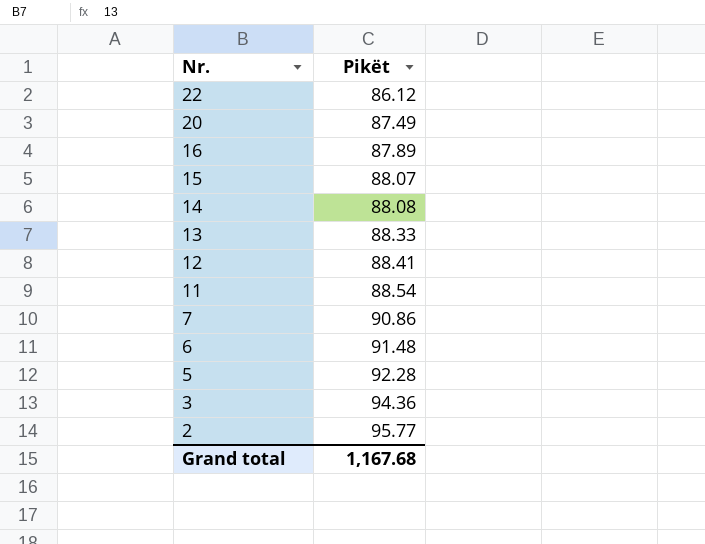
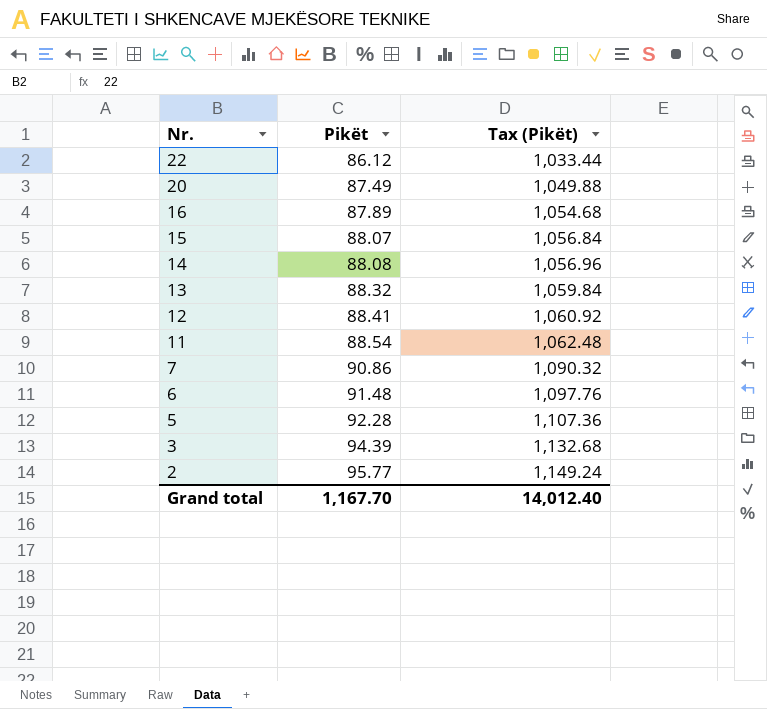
column Tax (Pikët) | formula: none -> [Pikët] * 12
13 | Pikët: 88.33 -> 88.32
3 | Pikët: 94.36 -> 94.39
Grand total | Pikët: 1,167.68 -> 1,167.70

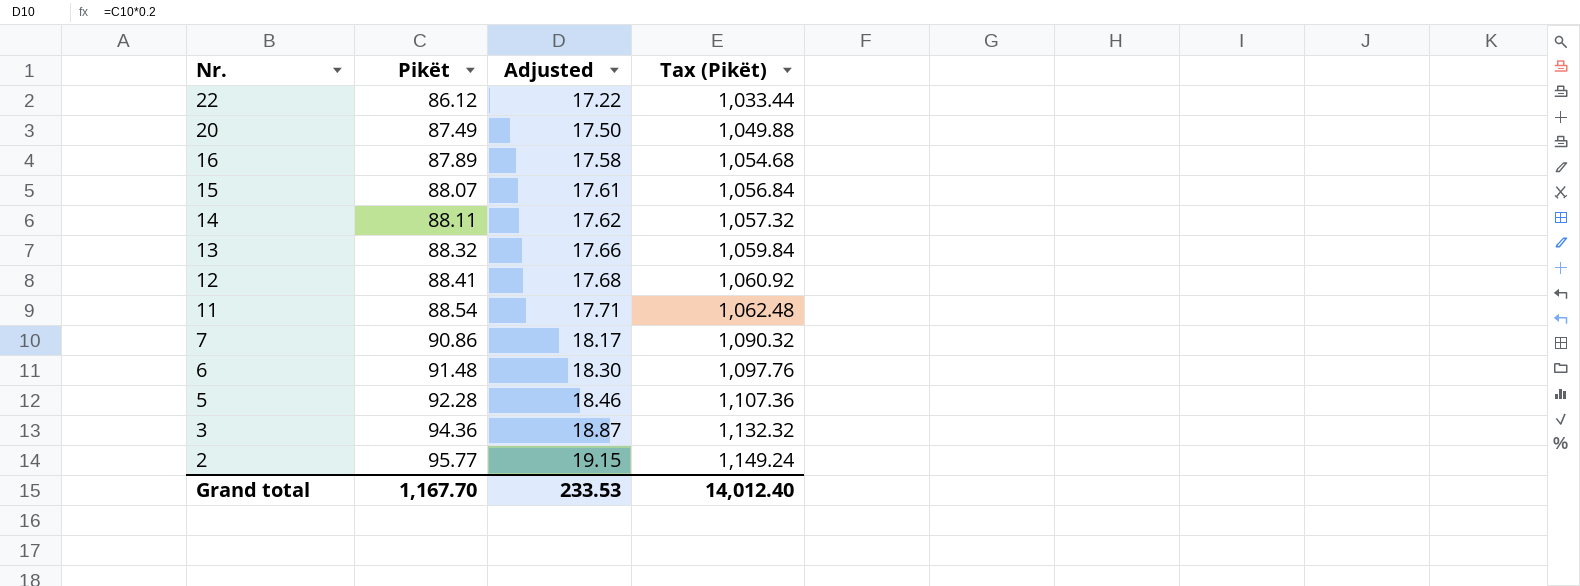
column Adjusted | formula: none -> [Pikët] * 0.2
14 | Pikët: 88.08 -> 88.11
14 | Tax (Pikët): 1,056.96 -> 1,057.32
3 | Pikët: 94.39 -> 94.36
3 | Tax (Pikët): 1,132.68 -> 1,132.32

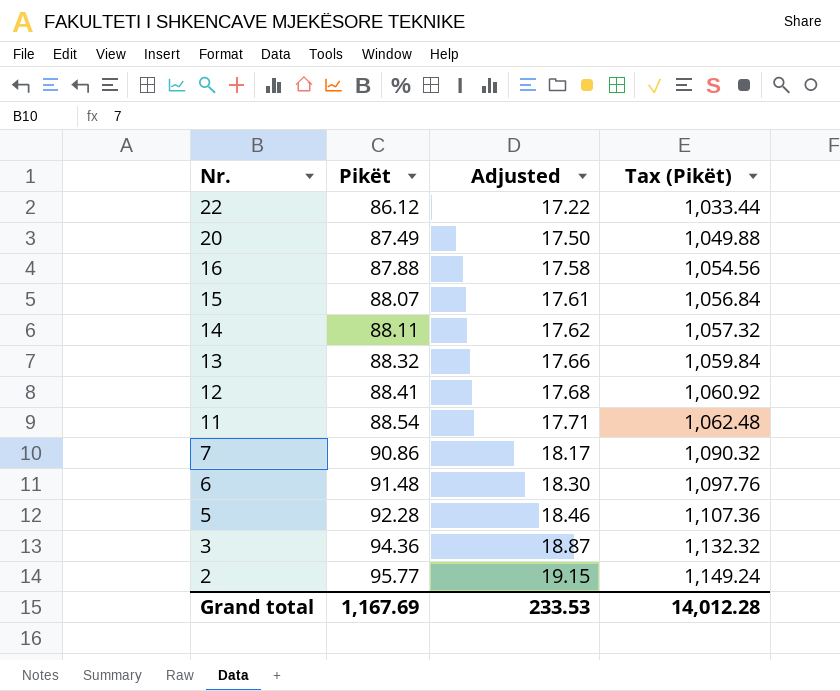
16 | Pikët: 87.89 -> 87.88
16 | Tax (Pikët): 1,054.68 -> 1,054.56
Grand total | Pikët: 1,167.70 -> 1,167.69
Grand total | Tax (Pikët): 14,012.40 -> 14,012.28

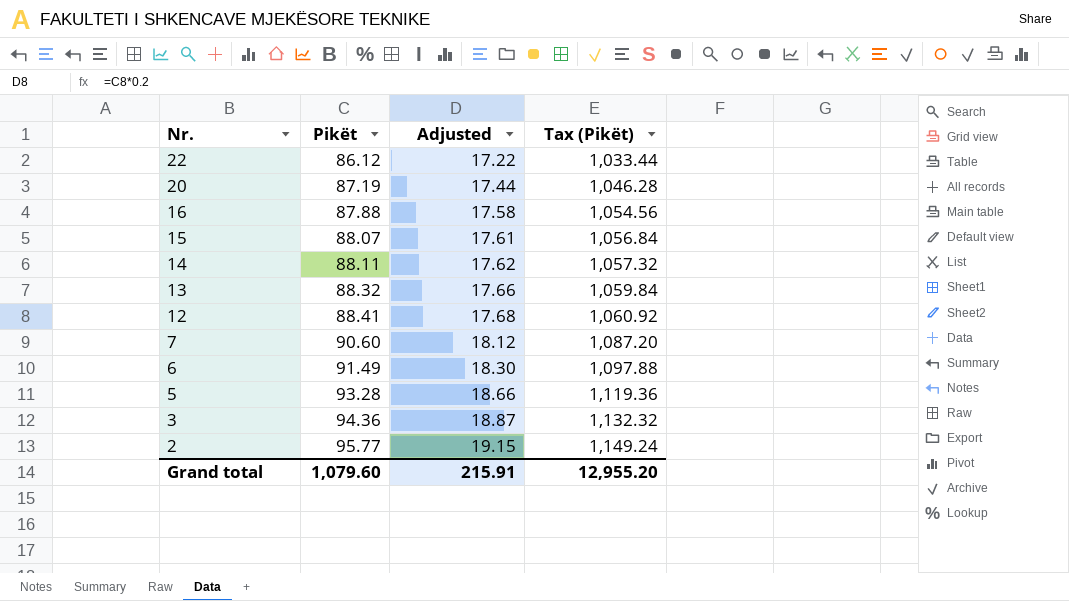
row 11: 88.54 | 17.71 | 1,062.48 -> none
20 | Pikët: 87.49 -> 87.19
20 | Adjusted: 17.50 -> 17.44
20 | Tax (Pikët): 1,049.88 -> 1,046.28
7 | Pikët: 90.86 -> 90.60
7 | Adjusted: 18.17 -> 18.12
7 | Tax (Pikët): 1,090.32 -> 1,087.20
6 | Pikët: 91.48 -> 91.49
6 | Tax (Pikët): 1,097.76 -> 1,097.88
5 | Pikët: 92.28 -> 93.28
5 | Adjusted: 18.46 -> 18.66
5 | Tax (Pikët): 1,107.36 -> 1,119.36
Grand total | Pikët: 1,167.69 -> 1,079.60
Grand total | Adjusted: 233.53 -> 215.91
Grand total | Tax (Pikët): 14,012.28 -> 12,955.20

